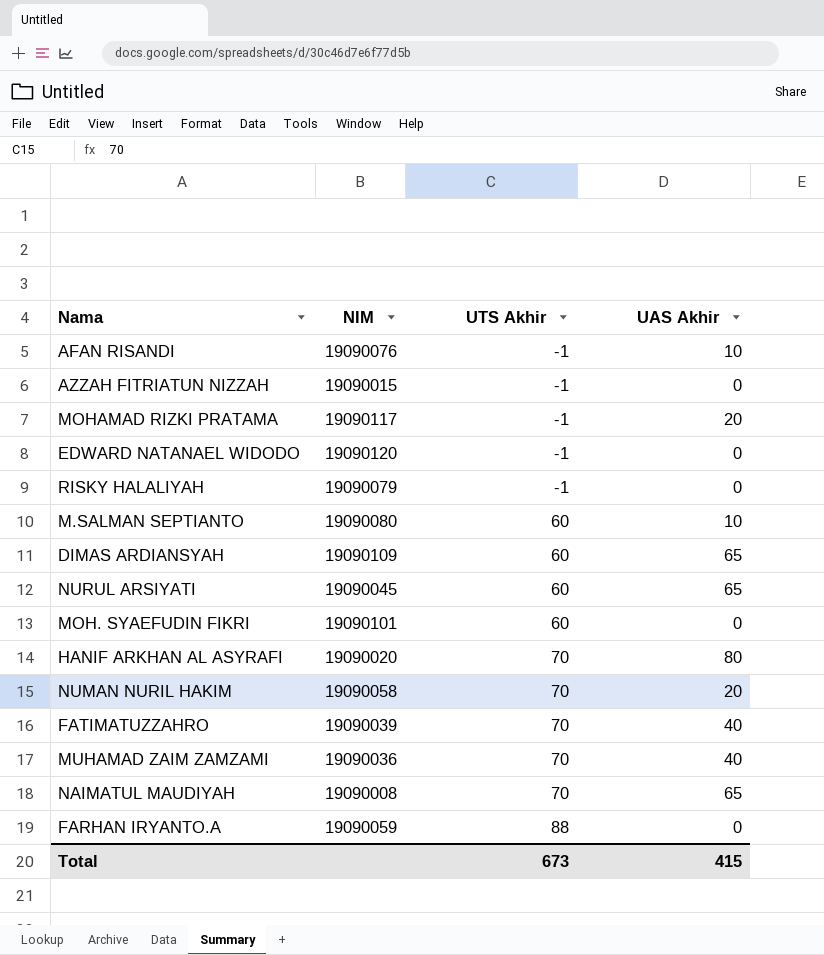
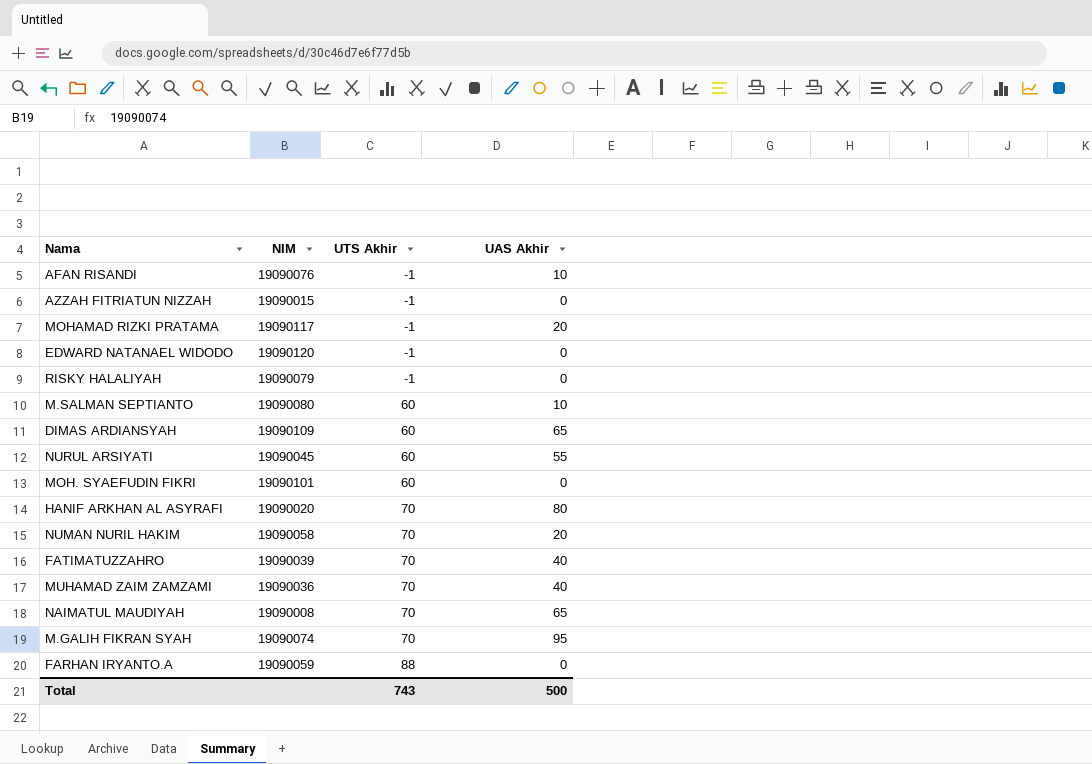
NURUL ARSIYATI | UAS Akhir: 65 -> 55
row M.GALIH FIKRAN SYAH: none -> 19090074 | 70 | 95
Total | UTS Akhir: 673 -> 743
Total | UAS Akhir: 415 -> 500

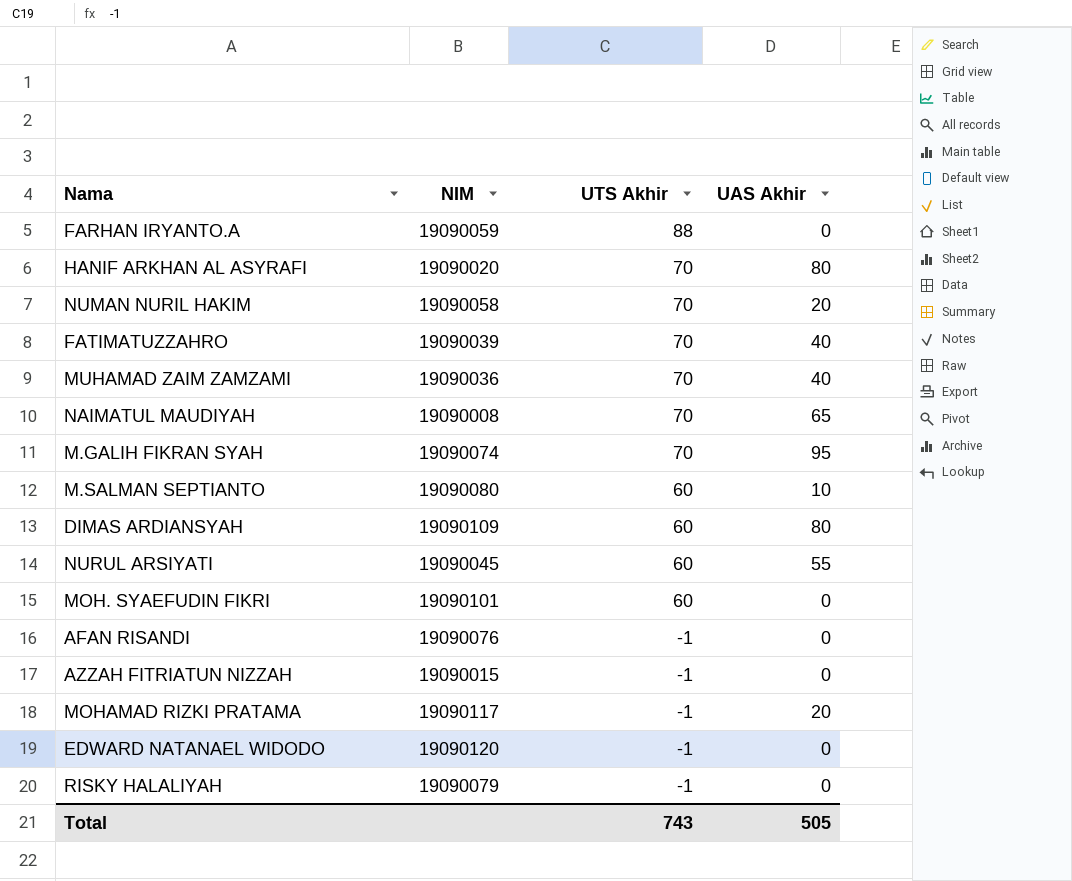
row order: UTS Akhir ascending -> UTS Akhir descending
DIMAS ARDIANSYAH | UAS Akhir: 65 -> 80
AFAN RISANDI | UAS Akhir: 10 -> 0
Total | UAS Akhir: 500 -> 505

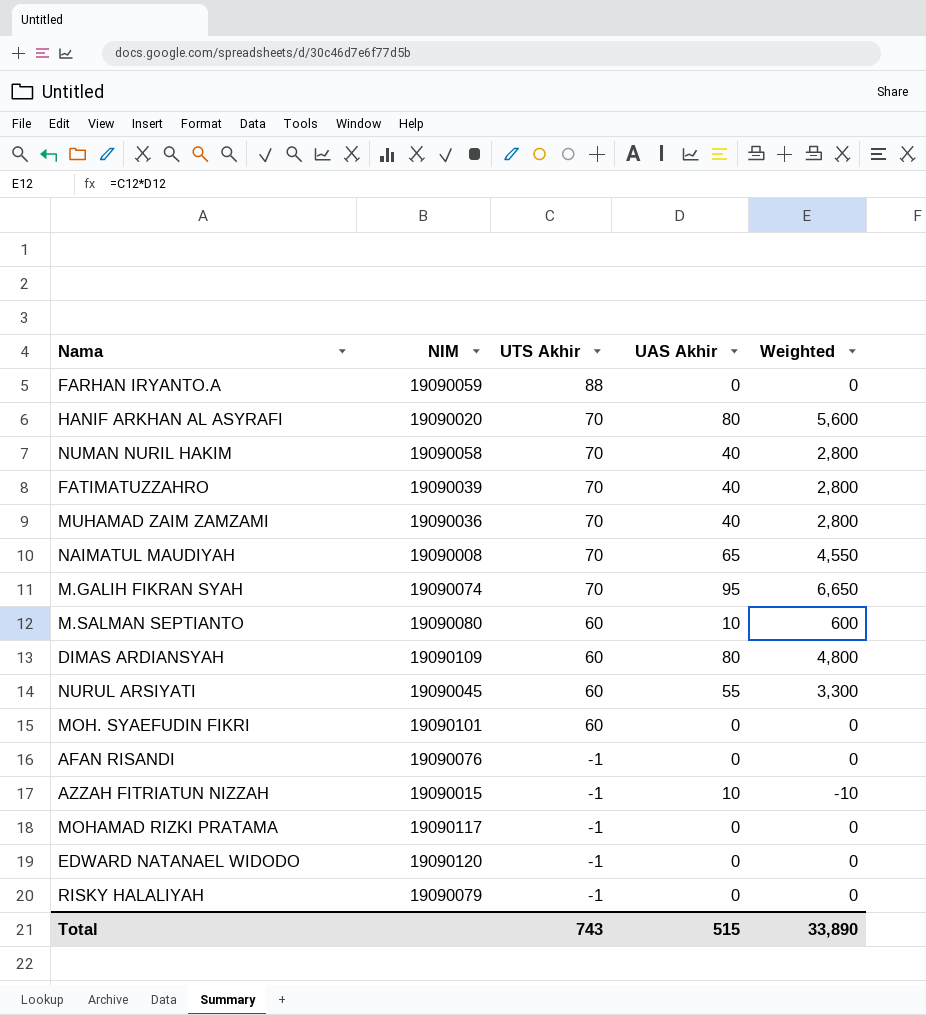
column Weighted | formula: none -> [UTS Akhir] * [UAS Akhir]
NUMAN NURIL HAKIM | UAS Akhir: 20 -> 40
AZZAH FITRIATUN NIZZAH | UAS Akhir: 0 -> 10
MOHAMAD RIZKI PRATAMA | UAS Akhir: 20 -> 0
Total | UAS Akhir: 505 -> 515

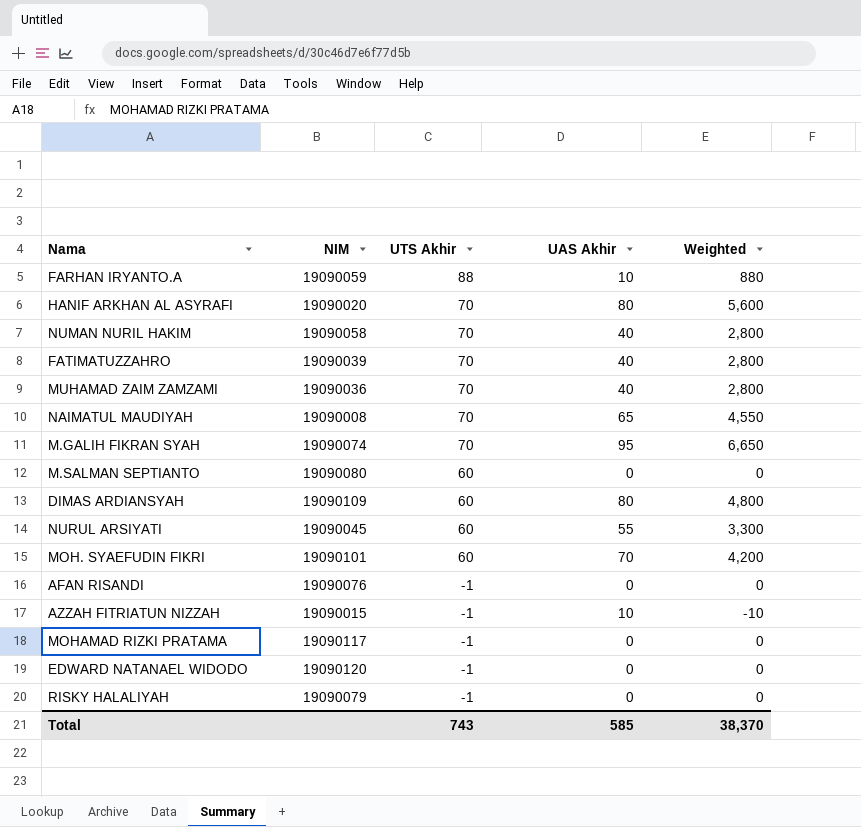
FARHAN IRYANTO.A | UAS Akhir: 0 -> 10
FARHAN IRYANTO.A | Weighted: 0 -> 880
M.SALMAN SEPTIANTO | UAS Akhir: 10 -> 0
M.SALMAN SEPTIANTO | Weighted: 600 -> 0
MOH. SYAEFUDIN FIKRI | UAS Akhir: 0 -> 70
MOH. SYAEFUDIN FIKRI | Weighted: 0 -> 4,200
Total | UAS Akhir: 515 -> 585
Total | Weighted: 33,890 -> 38,370

